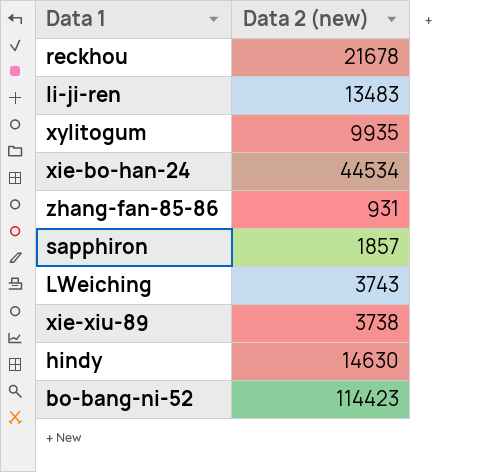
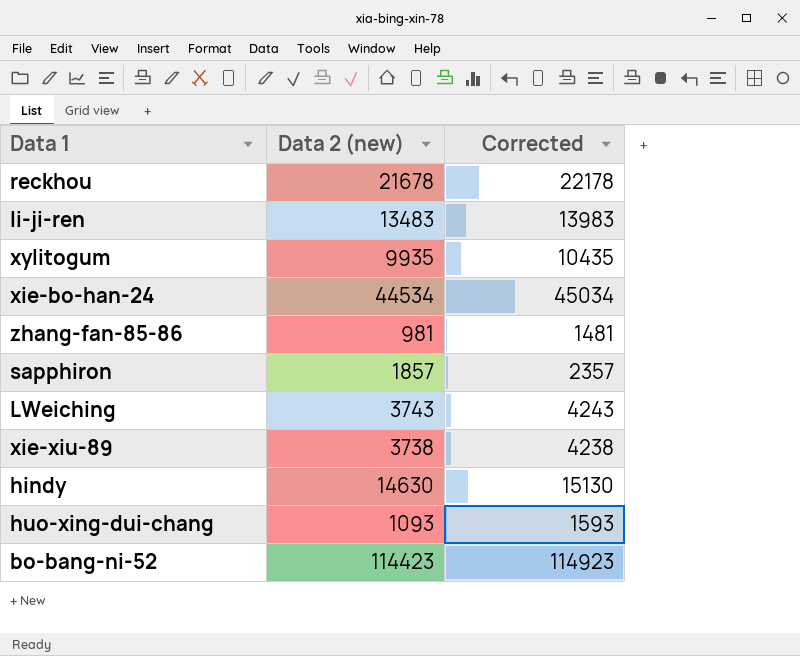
column Corrected | formula: none -> [Data 2 (new)] + 500
zhang-fan-85-86 | Data 2 (new): 931 -> 981
row huo-xing-dui-chang: none -> 1093 | 1593

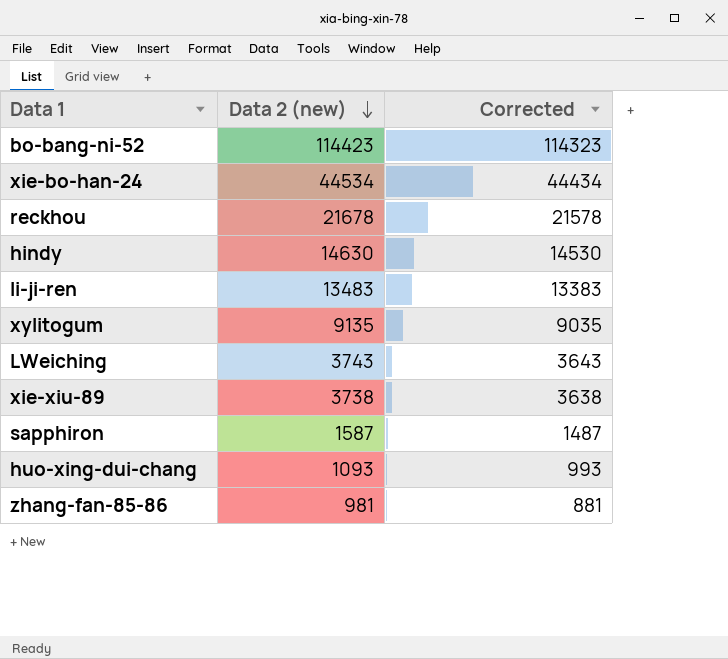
row order: none -> Data 2 (new) descending
column Corrected | formula: [Data 2 (new)] + 500 -> [Data 2 (new)] - 100
xylitogum | Data 2 (new): 9935 -> 9135
sapphiron | Data 2 (new): 1857 -> 1587

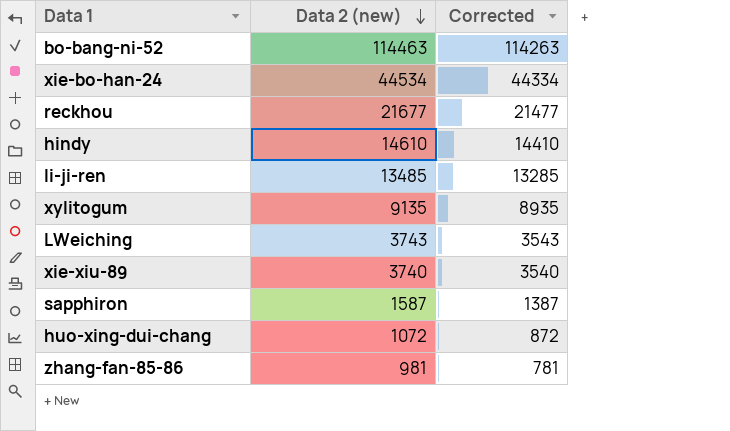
column Corrected | formula: [Data 2 (new)] - 100 -> [Data 2 (new)] - 200
bo-bang-ni-52 | Data 2 (new): 114423 -> 114463
reckhou | Data 2 (new): 21678 -> 21677
hindy | Data 2 (new): 14630 -> 14610
li-ji-ren | Data 2 (new): 13483 -> 13485
xie-xiu-89 | Data 2 (new): 3738 -> 3740
huo-xing-dui-chang | Data 2 (new): 1093 -> 1072

